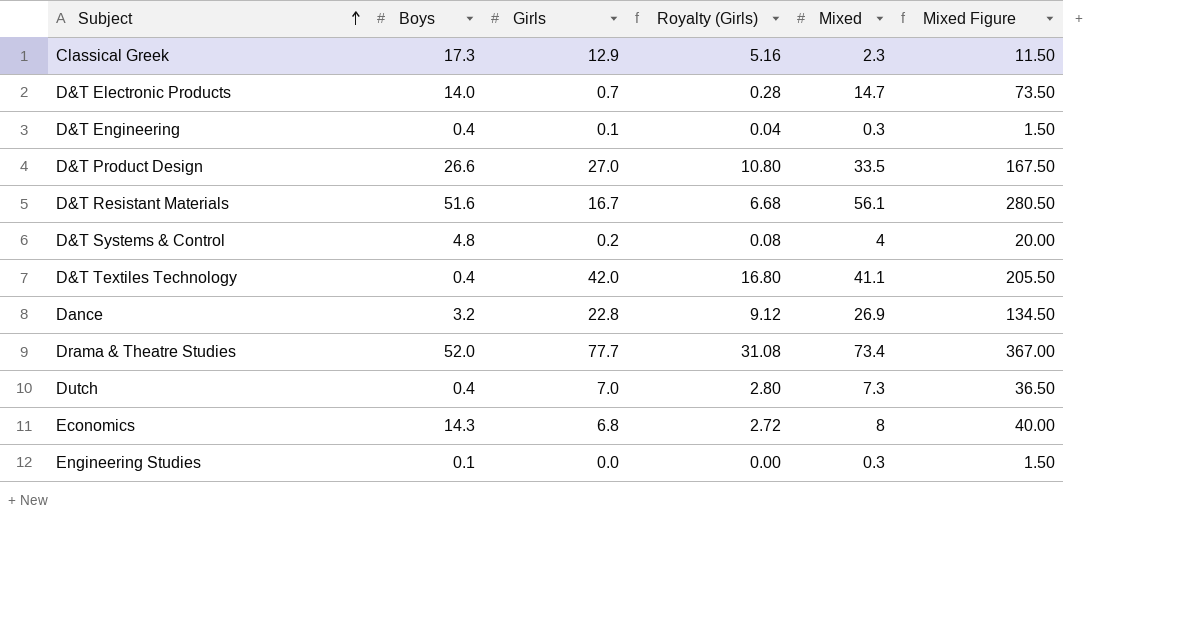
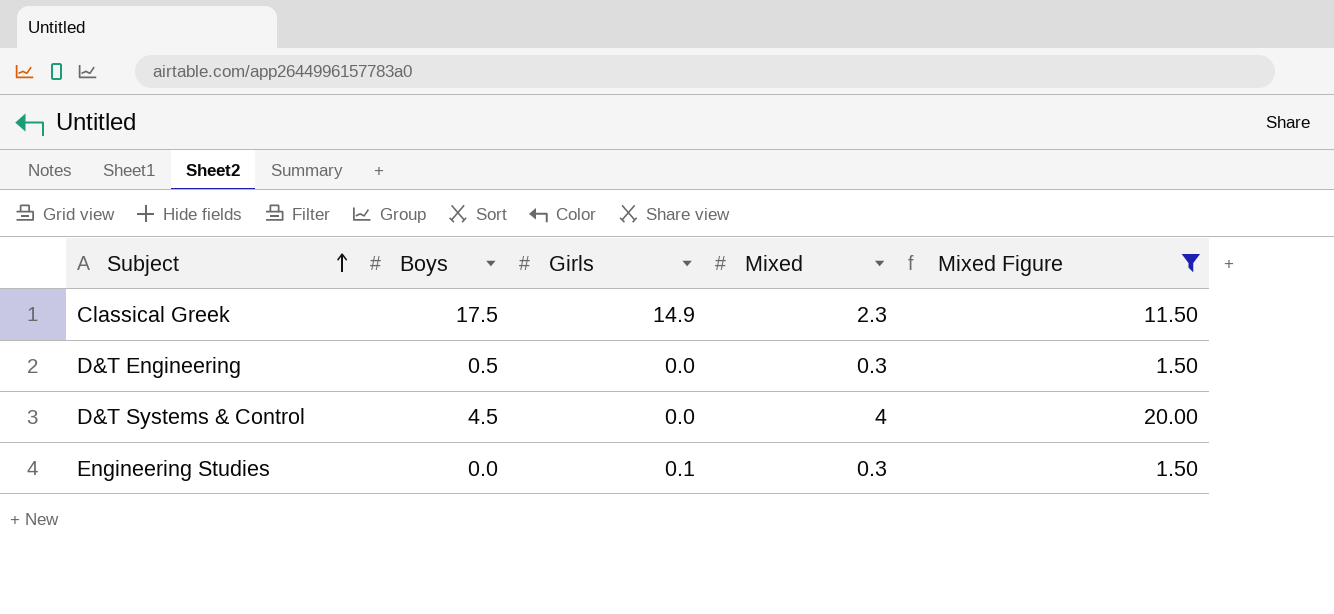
filter: none -> Mixed Figure <= 20.00
column Royalty (Girls) | formula: [Girls] * 0.4 -> none
Classical Greek | Boys: 17.3 -> 17.5
Classical Greek | Girls: 12.9 -> 14.9
D&T Engineering | Boys: 0.4 -> 0.5
D&T Engineering | Girls: 0.1 -> 0.0
D&T Systems & Control | Boys: 4.8 -> 4.5
D&T Systems & Control | Girls: 0.2 -> 0.0
Engineering Studies | Boys: 0.1 -> 0.0
Engineering Studies | Girls: 0.0 -> 0.1

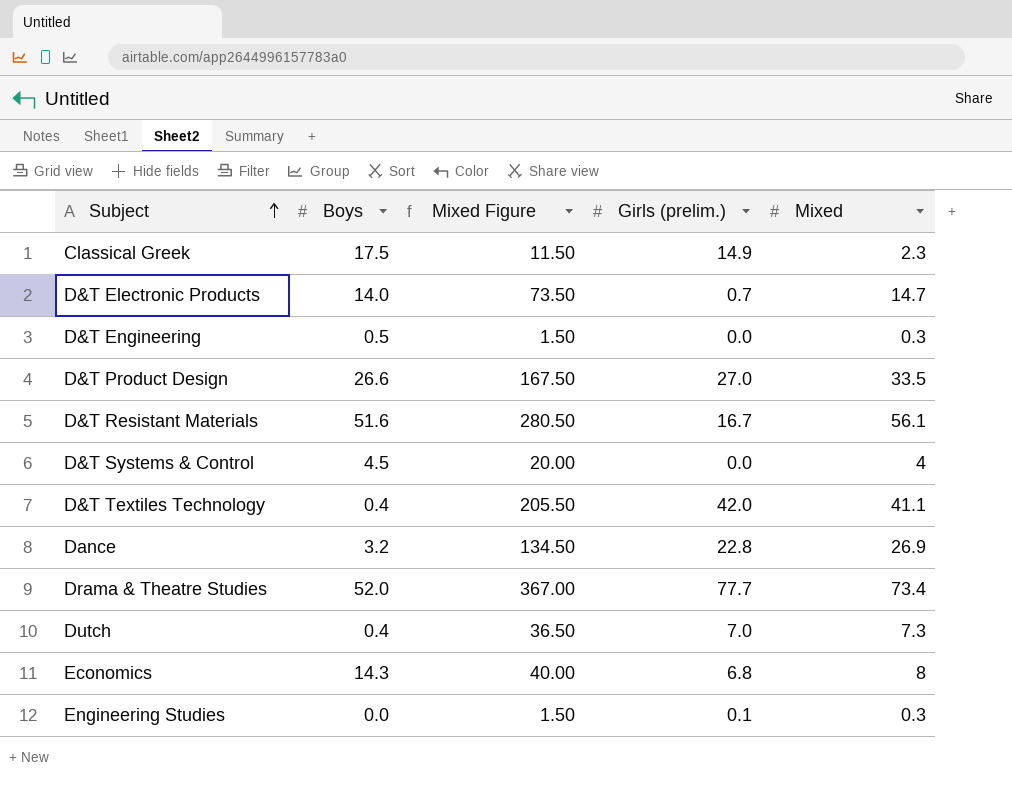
filter: Mixed Figure <= 20.00 -> none
column Mixed Figure | position: 5 -> 3
column name: Girls -> Girls (prelim.)

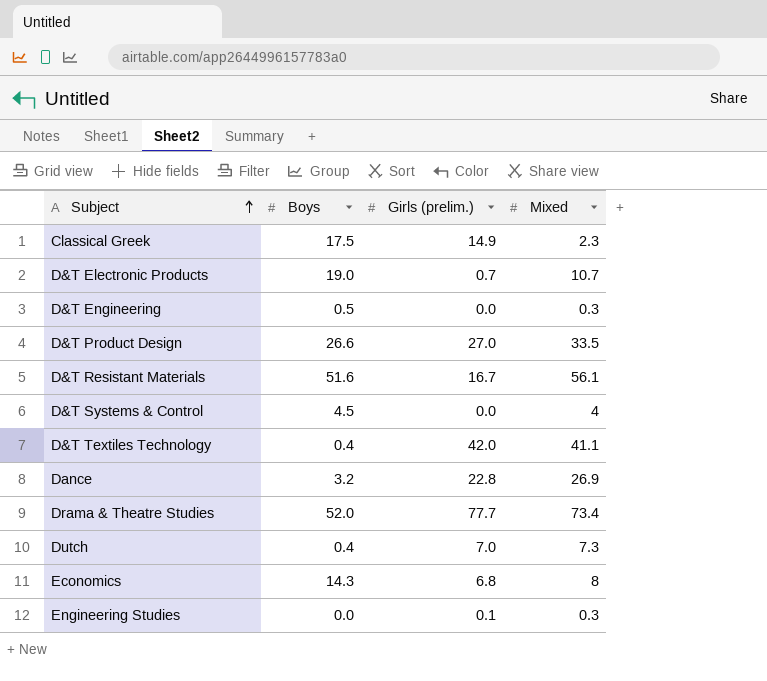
column Mixed Figure | formula: [Mixed] * 5 -> none
D&T Electronic Products | Boys: 14.0 -> 19.0
D&T Electronic Products | Mixed: 14.7 -> 10.7

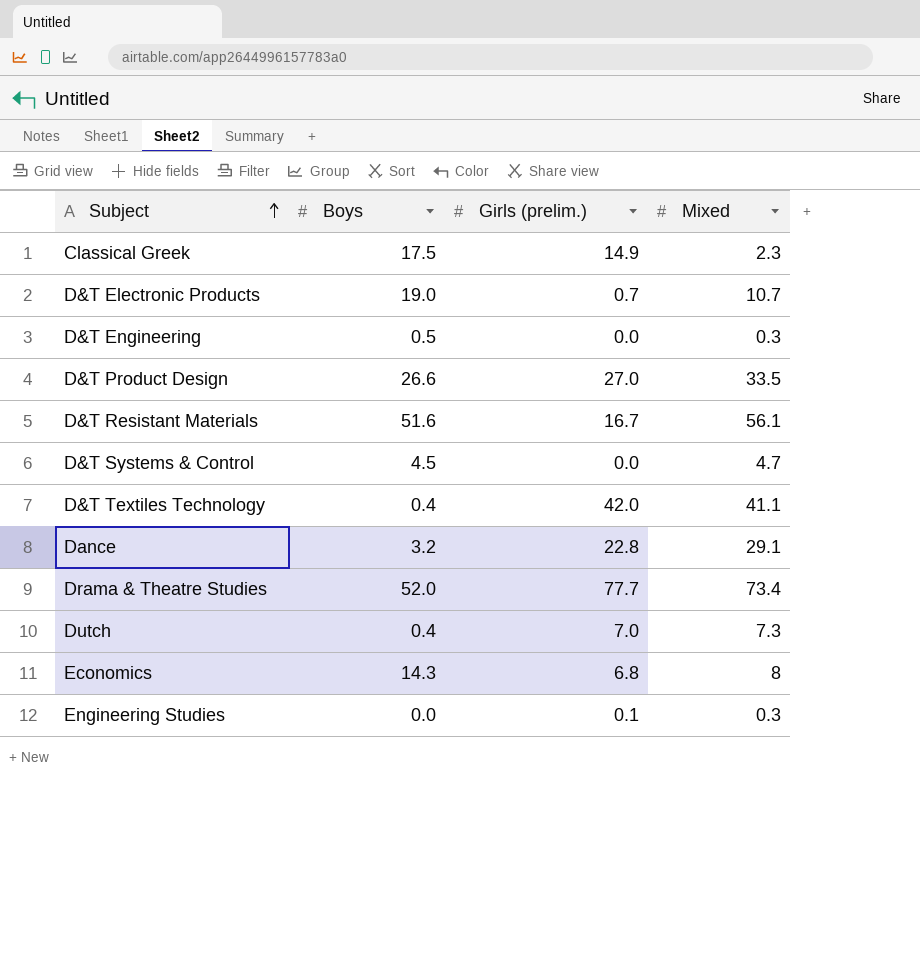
D&T Systems & Control | Mixed: 4 -> 4.7
Dance | Mixed: 26.9 -> 29.1

